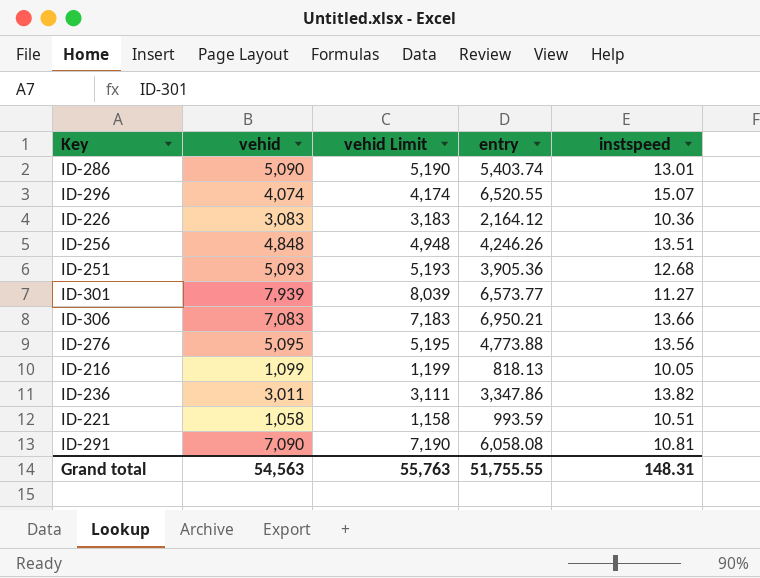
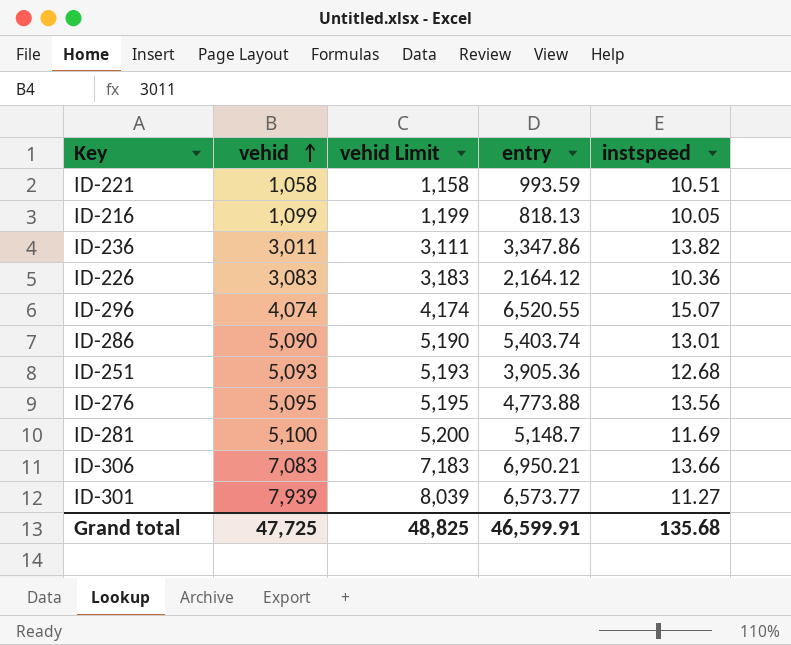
row order: none -> vehid ascending
row ID-256: 4,848 | 4,948 | 4,246.26 | 13.51 -> none
row ID-291: 7,090 | 7,190 | 6,058.08 | 10.81 -> none
row ID-281: none -> 5,100 | 5,200 | 5,148.7 | 11.69
Grand total | vehid: 54,563 -> 47,725
Grand total | vehid Limit: 55,763 -> 48,825
Grand total | entry: 51,755.55 -> 46,599.91
Grand total | instspeed: 148.31 -> 135.68

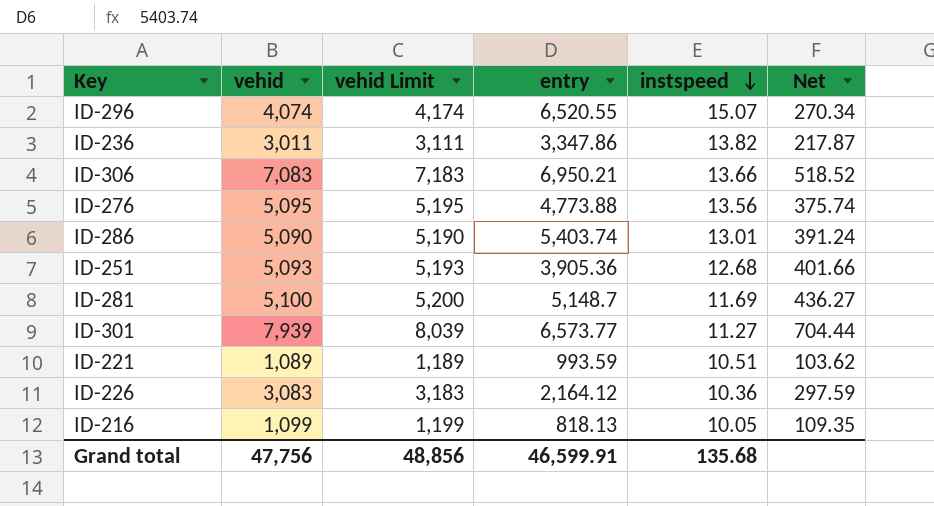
row order: vehid ascending -> instspeed descending
column Net | formula: none -> [vehid] / [instspeed]
ID-221 | vehid: 1,058 -> 1,089
ID-221 | vehid Limit: 1,158 -> 1,189
Grand total | vehid: 47,725 -> 47,756
Grand total | vehid Limit: 48,825 -> 48,856

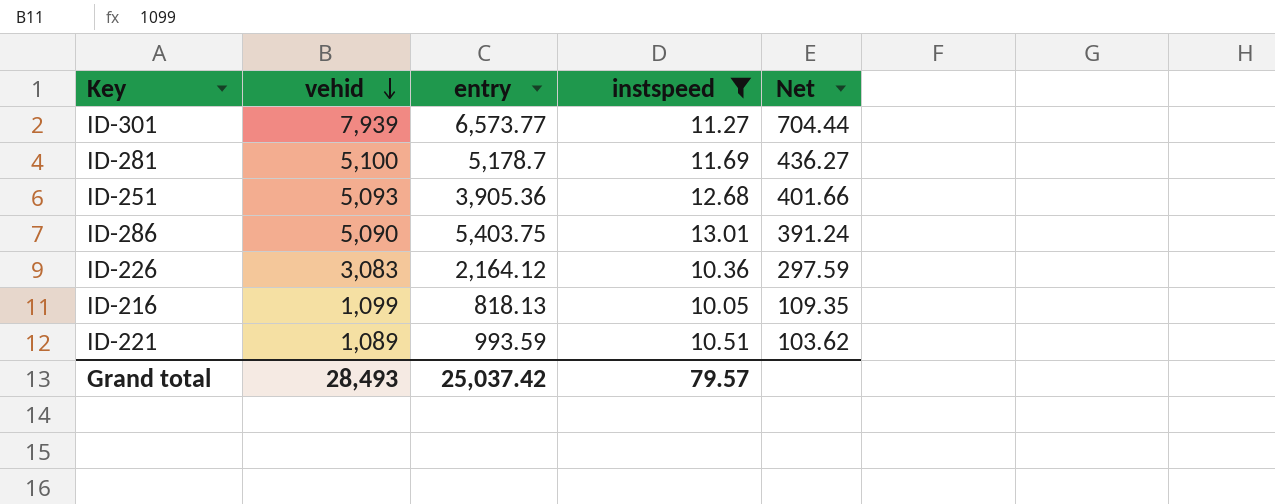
filter: none -> instspeed <= 13.01
row order: instspeed descending -> vehid descending
column vehid Limit | formula: [vehid] + 100 -> none
ID-281 | entry: 5,148.7 -> 5,178.7
ID-286 | entry: 5,403.74 -> 5,403.75
Grand total | vehid: 47,756 -> 28,493
Grand total | entry: 46,599.91 -> 25,037.42
Grand total | instspeed: 135.68 -> 79.57

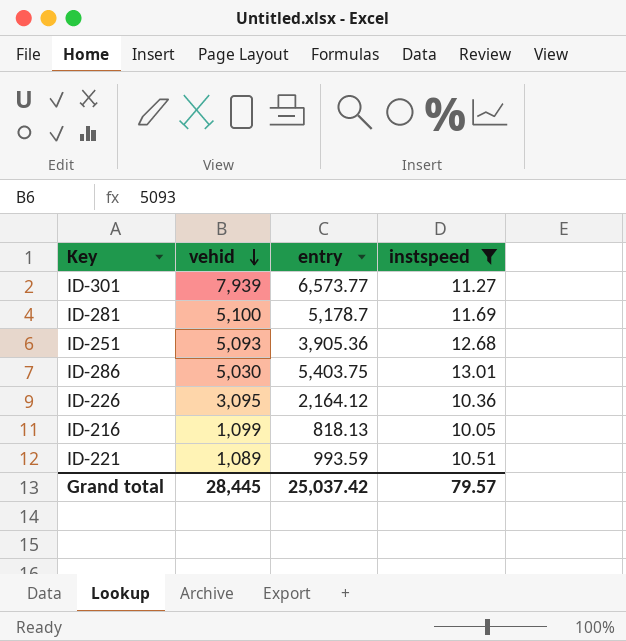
column Net | formula: [vehid] / [instspeed] -> none
ID-286 | vehid: 5,090 -> 5,030
ID-226 | vehid: 3,083 -> 3,095
Grand total | vehid: 28,493 -> 28,445

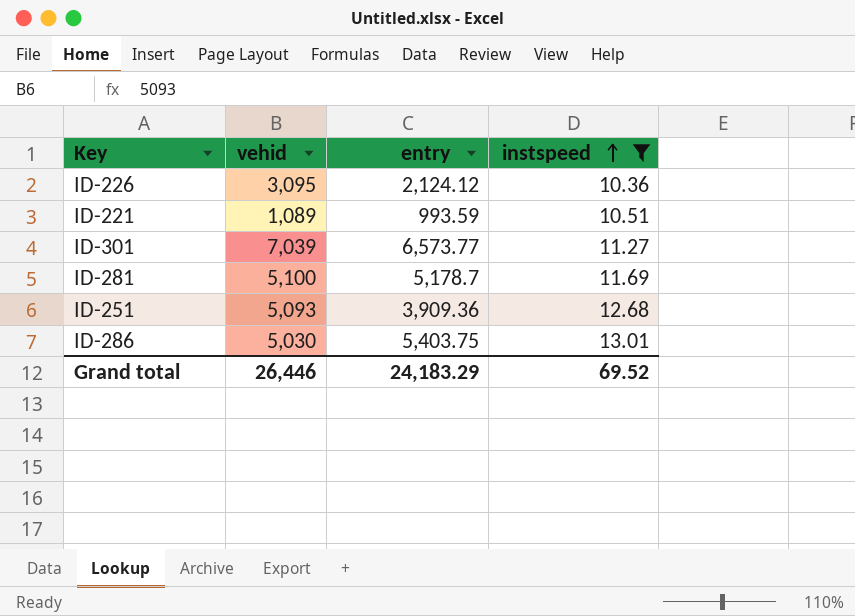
row order: vehid descending -> instspeed ascending
row ID-216: 1,099 | 818.13 | 10.05 -> none
ID-226 | entry: 2,164.12 -> 2,124.12
ID-301 | vehid: 7,939 -> 7,039
ID-251 | entry: 3,905.36 -> 3,909.36
Grand total | vehid: 28,445 -> 26,446
Grand total | entry: 25,037.42 -> 24,183.29
Grand total | instspeed: 79.57 -> 69.52

